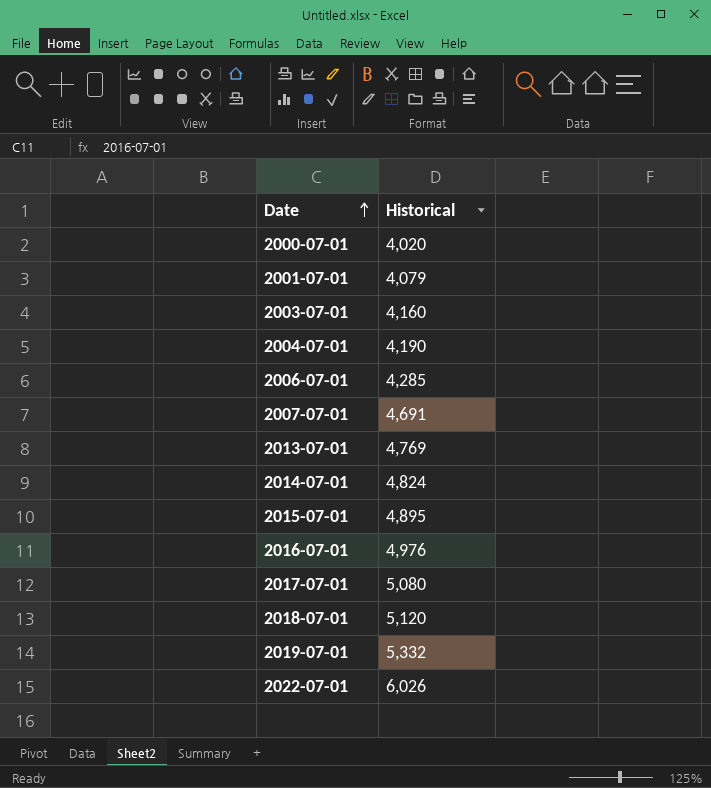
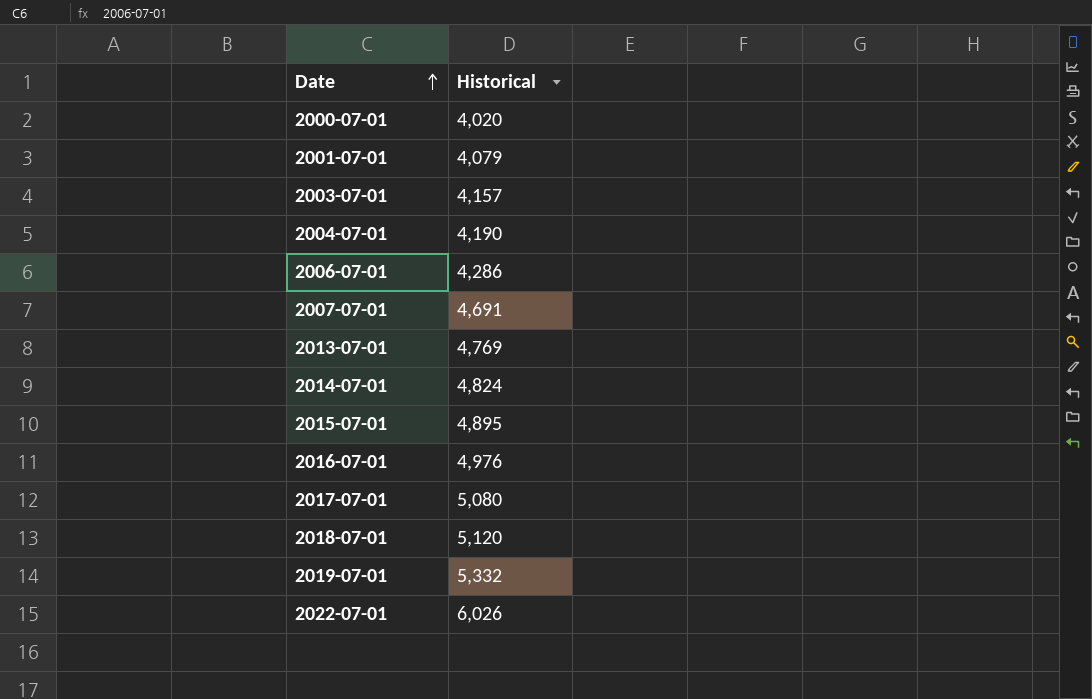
2003-07-01 | Historical: 4,160 -> 4,157
2006-07-01 | Historical: 4,285 -> 4,286

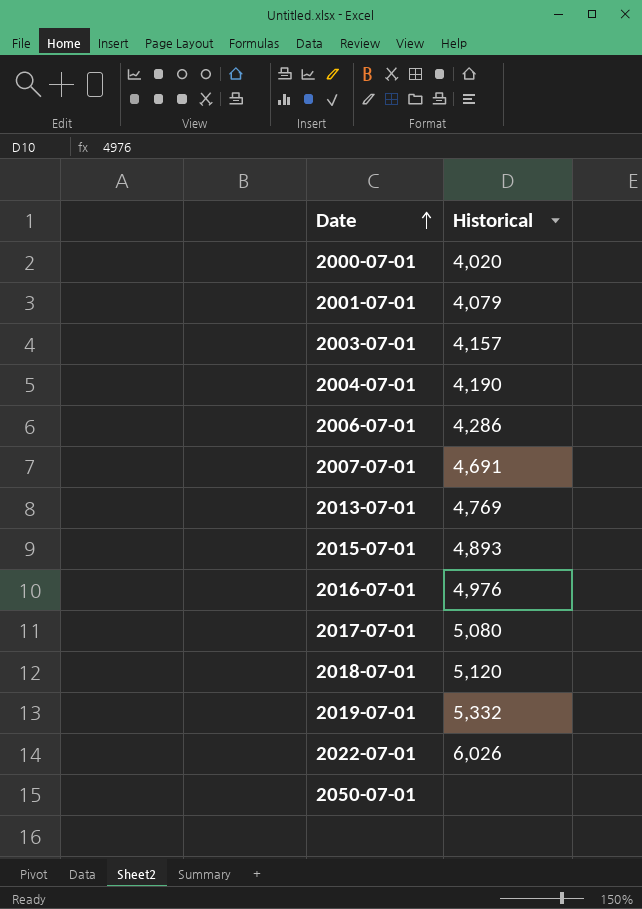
row 2014-07-01: 4,824 -> none
2015-07-01 | Historical: 4,895 -> 4,893
row 2050-07-01: none -> none

